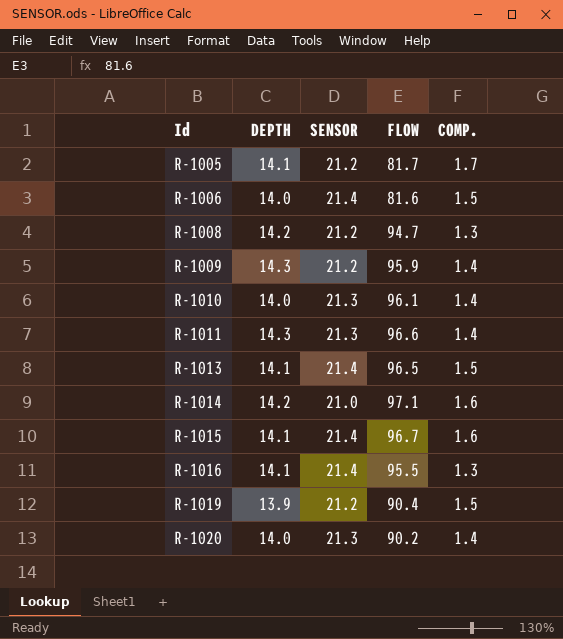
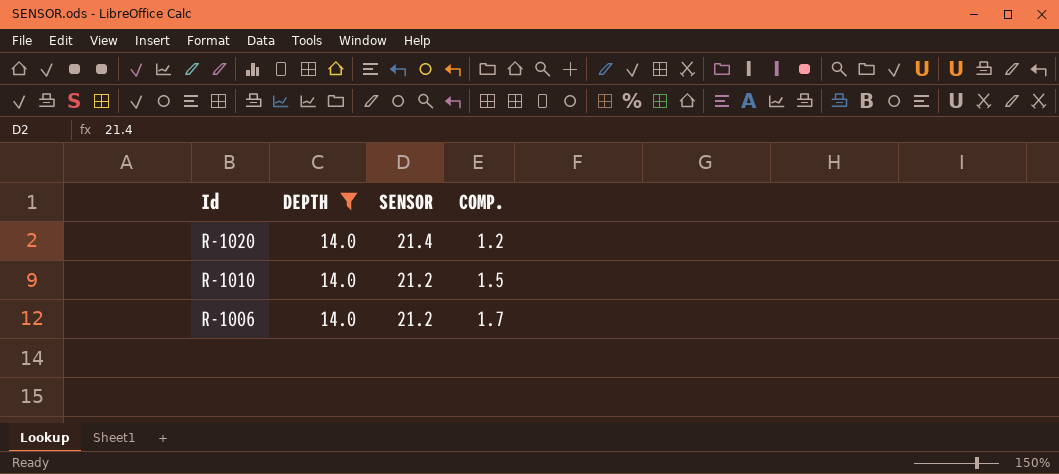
filter: none -> DEPTH = 14.0
row order: Id ascending -> Id descending
column FLOW | position: 4 -> none
R-1020 | SENSOR: 21.3 -> 21.4
R-1020 | COMP.: 1.4 -> 1.2
R-1010 | SENSOR: 21.3 -> 21.2
R-1010 | COMP.: 1.4 -> 1.5
R-1006 | SENSOR: 21.4 -> 21.2
R-1006 | COMP.: 1.5 -> 1.7

